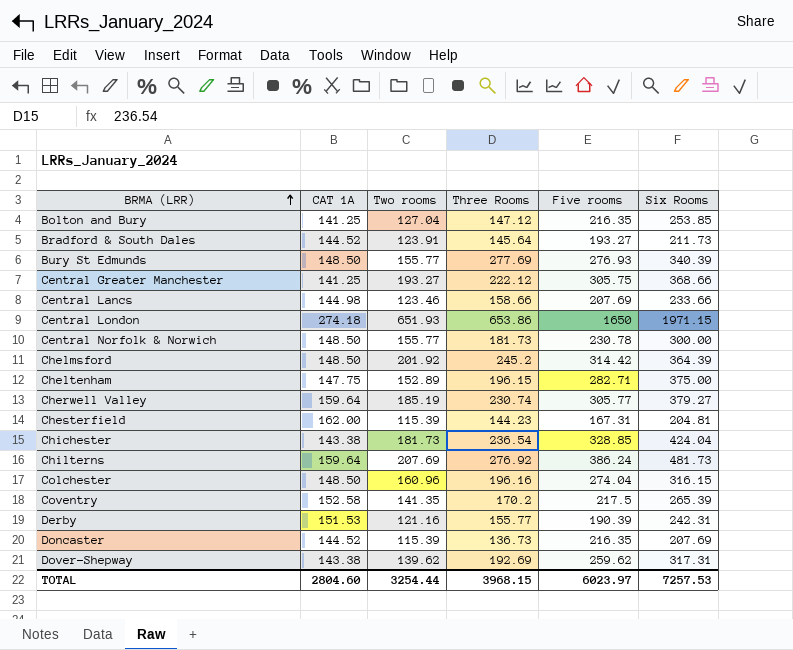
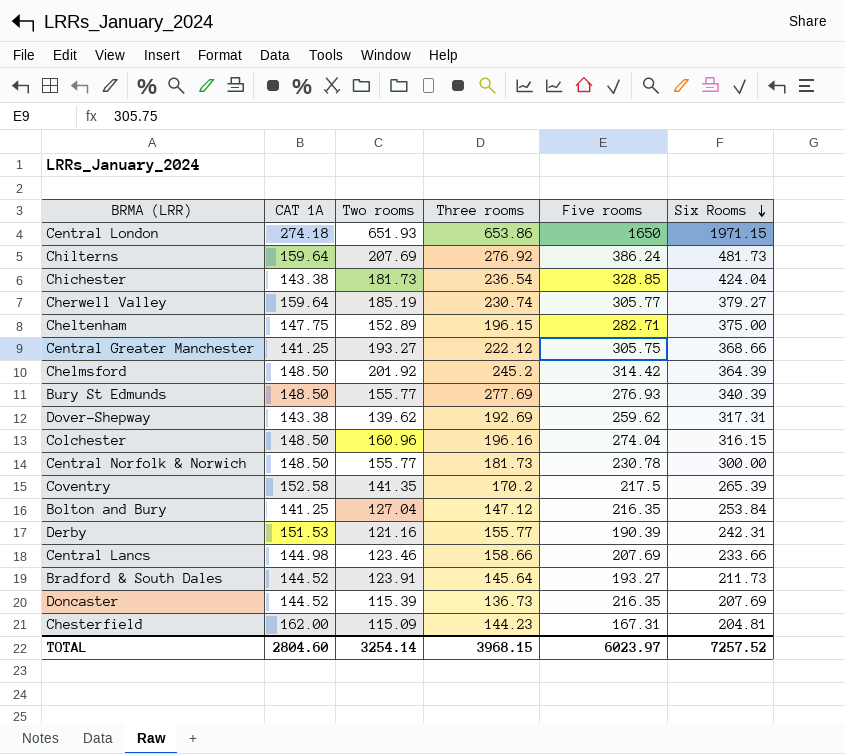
row order: BRMA (LRR) ascending -> Six Rooms descending
column name: Three Rooms -> Three rooms
Bolton and Bury | Six Rooms: 253.85 -> 253.84
Chesterfield | Two rooms: 115.39 -> 115.09
TOTAL | Two rooms: 3254.44 -> 3254.14
TOTAL | Six Rooms: 7257.53 -> 7257.52

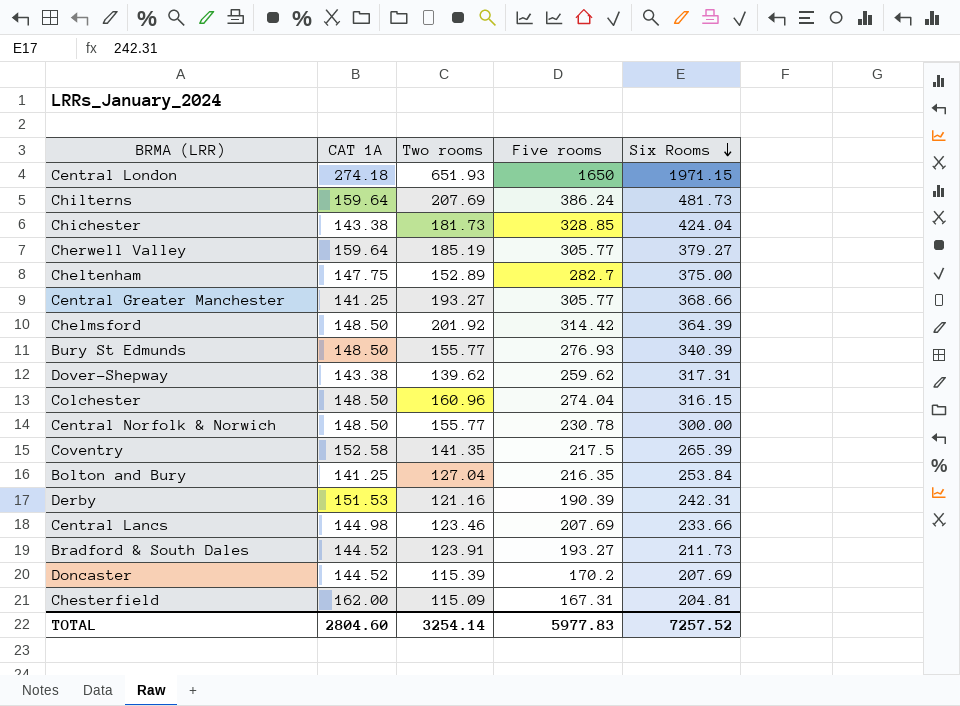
column Three rooms | position: 4 -> none
Cheltenham | Five rooms: 282.71 -> 282.7
Central Greater Manchester | Five rooms: 305.75 -> 305.77
Doncaster | Five rooms: 216.35 -> 170.2
TOTAL | Five rooms: 6023.97 -> 5977.83

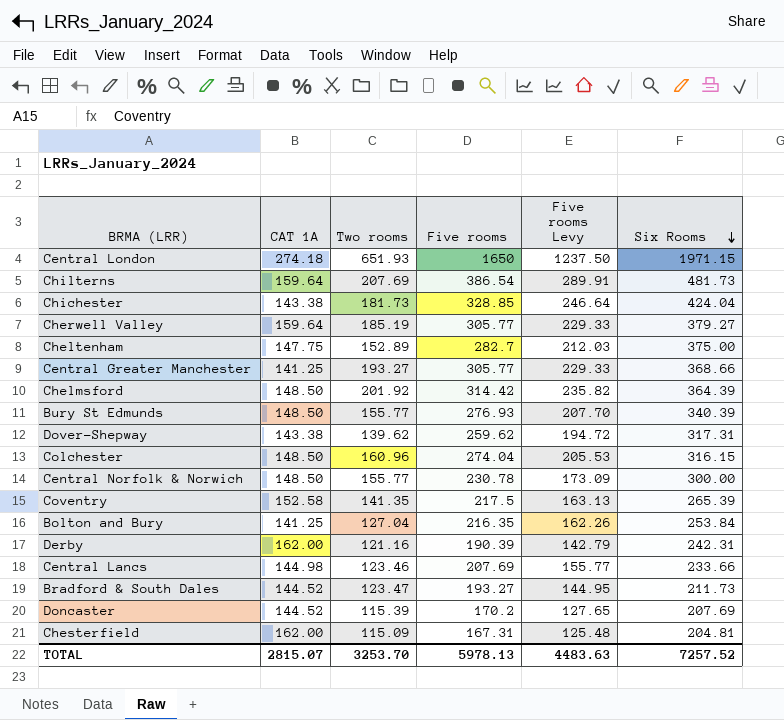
column Five rooms Levy | formula: none -> [Five rooms] * 0.75
Chilterns | Five rooms: 386.24 -> 386.54
Derby | CAT 1A: 151.53 -> 162.00
Bradford & South Dales | Two rooms: 123.91 -> 123.47
TOTAL | CAT 1A: 2804.60 -> 2815.07
TOTAL | Two rooms: 3254.14 -> 3253.70
TOTAL | Five rooms: 5977.83 -> 5978.13

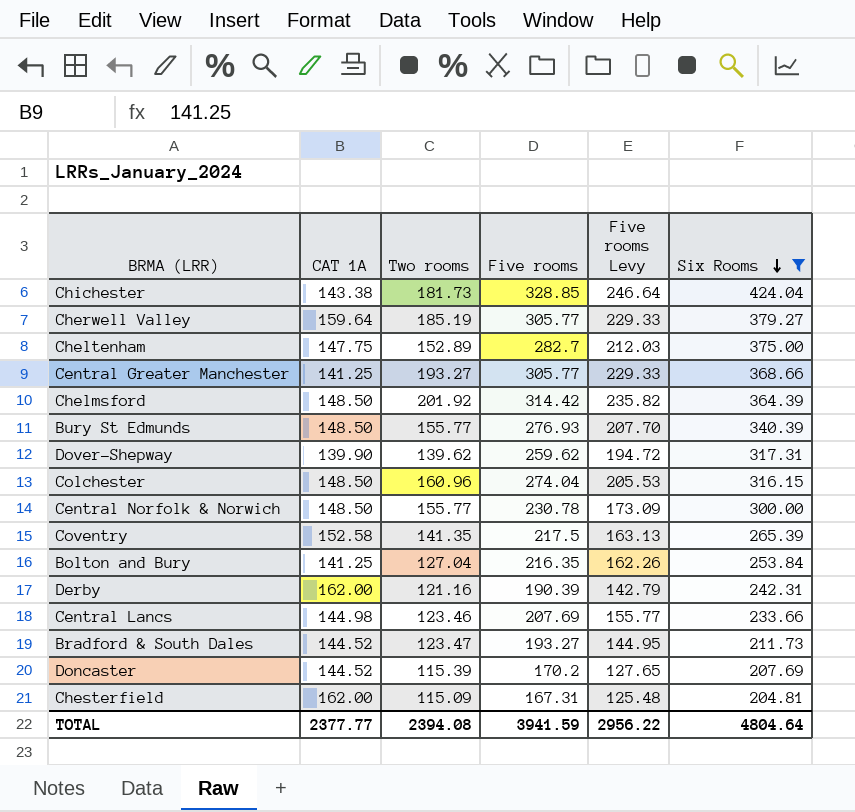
filter: none -> Six Rooms <= 424.04
Dover-Shepway | CAT 1A: 143.38 -> 139.90
TOTAL | CAT 1A: 2815.07 -> 2377.77
TOTAL | Two rooms: 3253.70 -> 2394.08
TOTAL | Five rooms: 5978.13 -> 3941.59
TOTAL | Five rooms Levy: 4483.63 -> 2956.22
TOTAL | Six Rooms: 7257.52 -> 4804.64

